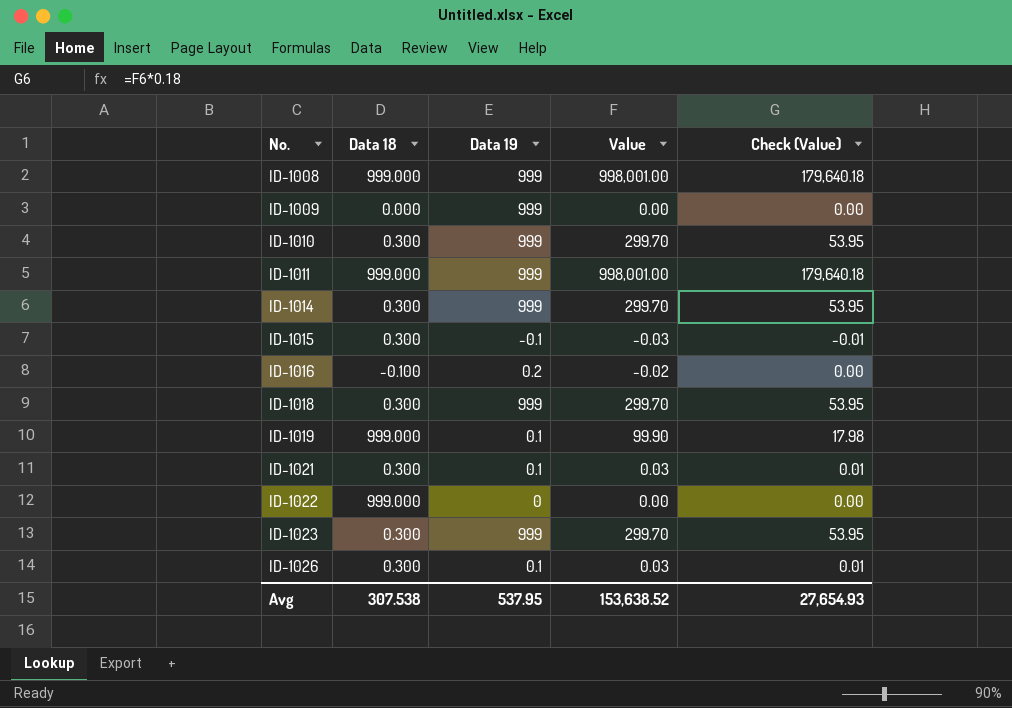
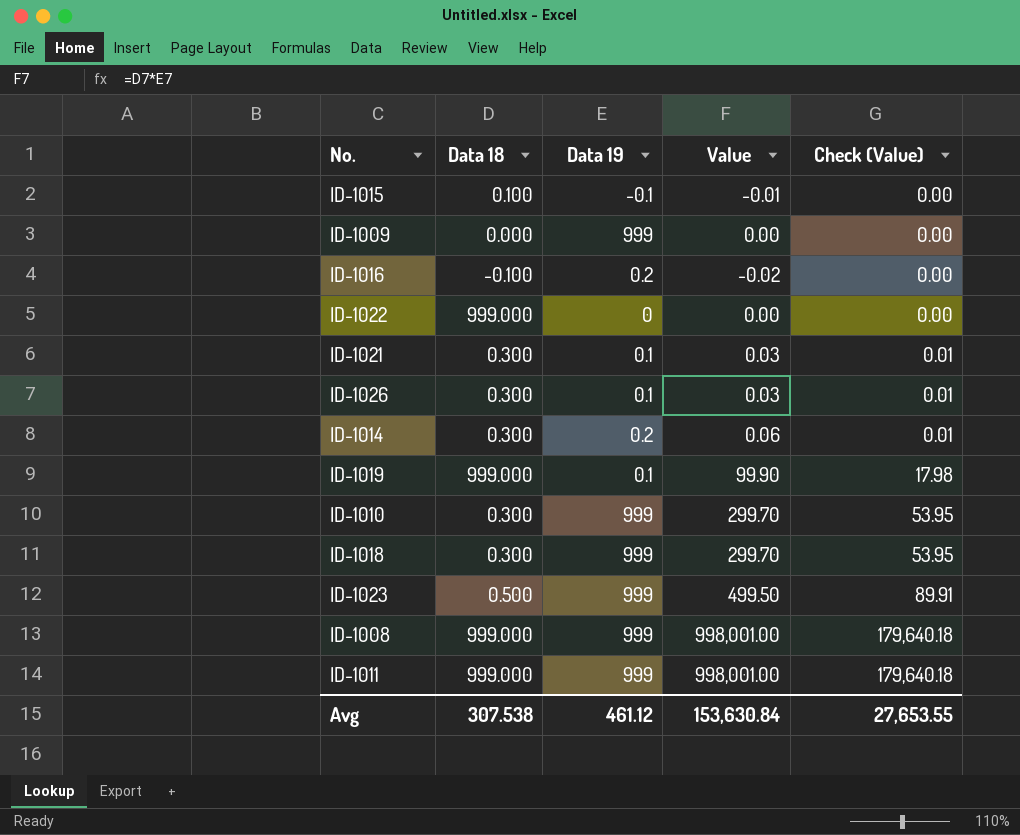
row order: No. ascending -> Check (Value) ascending
ID-1015 | Data 18: 0.300 -> 0.100
ID-1015 | Value: -0.03 -> -0.01
ID-1015 | Check (Value): -0.01 -> 0.00
ID-1014 | Data 19: 999 -> 0.2
ID-1014 | Value: 299.70 -> 0.06
ID-1014 | Check (Value): 53.95 -> 0.01
ID-1023 | Data 18: 0.300 -> 0.500
ID-1023 | Value: 299.70 -> 499.50
ID-1023 | Check (Value): 53.95 -> 89.91
Avg | Data 19: 537.95 -> 461.12
Avg | Value: 153,638.52 -> 153,630.84
Avg | Check (Value): 27,654.93 -> 27,653.55

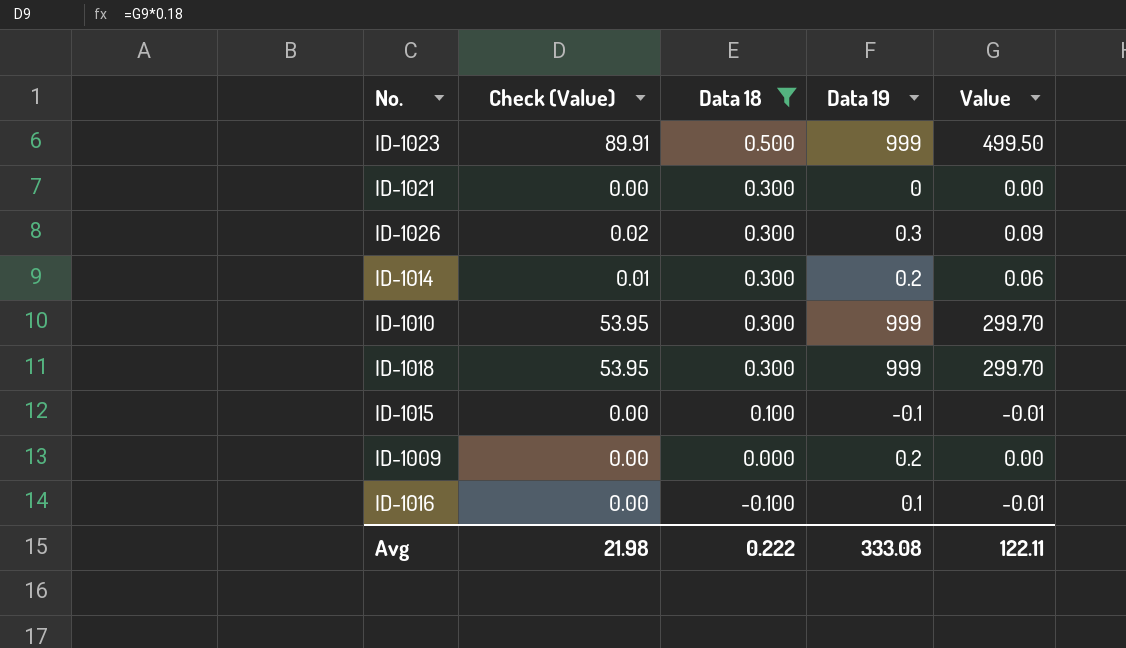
filter: none -> Data 18 != 999.000
row order: Check (Value) ascending -> Data 18 descending
column Check (Value) | position: 5 -> 2
ID-1021 | Check (Value): 0.01 -> 0.00
ID-1021 | Data 19: 0.1 -> 0
ID-1021 | Value: 0.03 -> 0.00
ID-1026 | Check (Value): 0.01 -> 0.02
ID-1026 | Data 19: 0.1 -> 0.3
ID-1026 | Value: 0.03 -> 0.09
ID-1009 | Data 19: 999 -> 0.2
ID-1016 | Data 19: 0.2 -> 0.1
ID-1016 | Value: -0.02 -> -0.01
Avg | Check (Value): 27,653.55 -> 21.98
Avg | Data 18: 307.538 -> 0.222
Avg | Data 19: 461.12 -> 333.08
Avg | Value: 153,630.84 -> 122.11

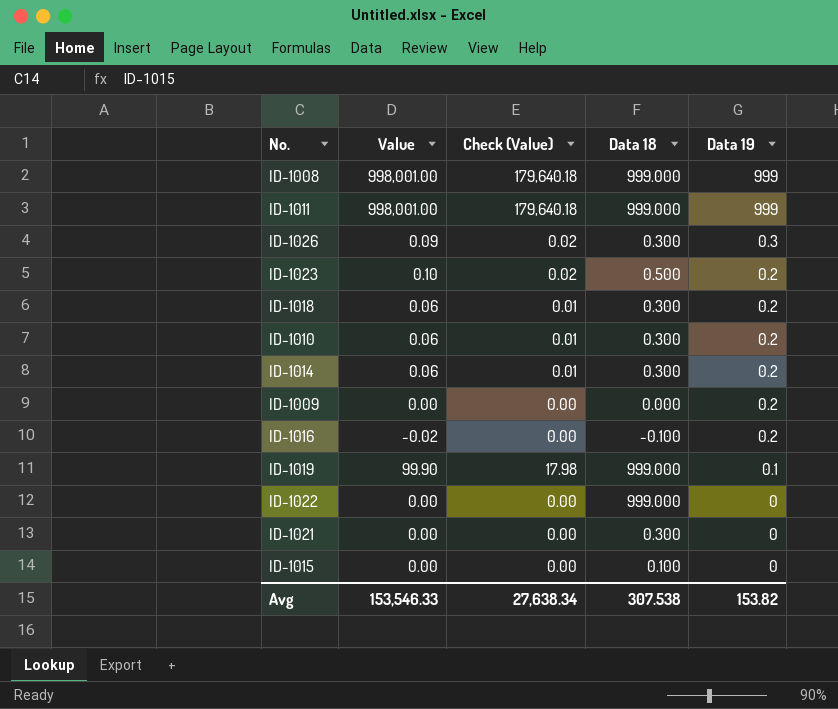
filter: Data 18 != 999.000 -> none
row order: Data 18 descending -> Data 19 descending
column Value | position: 5 -> 2
ID-1023 | Value: 499.50 -> 0.10
ID-1023 | Check (Value): 89.91 -> 0.02
ID-1023 | Data 19: 999 -> 0.2
ID-1018 | Value: 299.70 -> 0.06
ID-1018 | Check (Value): 53.95 -> 0.01
ID-1018 | Data 19: 999 -> 0.2
ID-1010 | Value: 299.70 -> 0.06
ID-1010 | Check (Value): 53.95 -> 0.01
ID-1010 | Data 19: 999 -> 0.2
ID-1016 | Value: -0.01 -> -0.02
ID-1016 | Data 19: 0.1 -> 0.2
ID-1015 | Value: -0.01 -> 0.00
ID-1015 | Data 19: -0.1 -> 0
Avg | Value: 122.11 -> 153,546.33
Avg | Check (Value): 21.98 -> 27,638.34
Avg | Data 18: 0.222 -> 307.538
Avg | Data 19: 333.08 -> 153.82

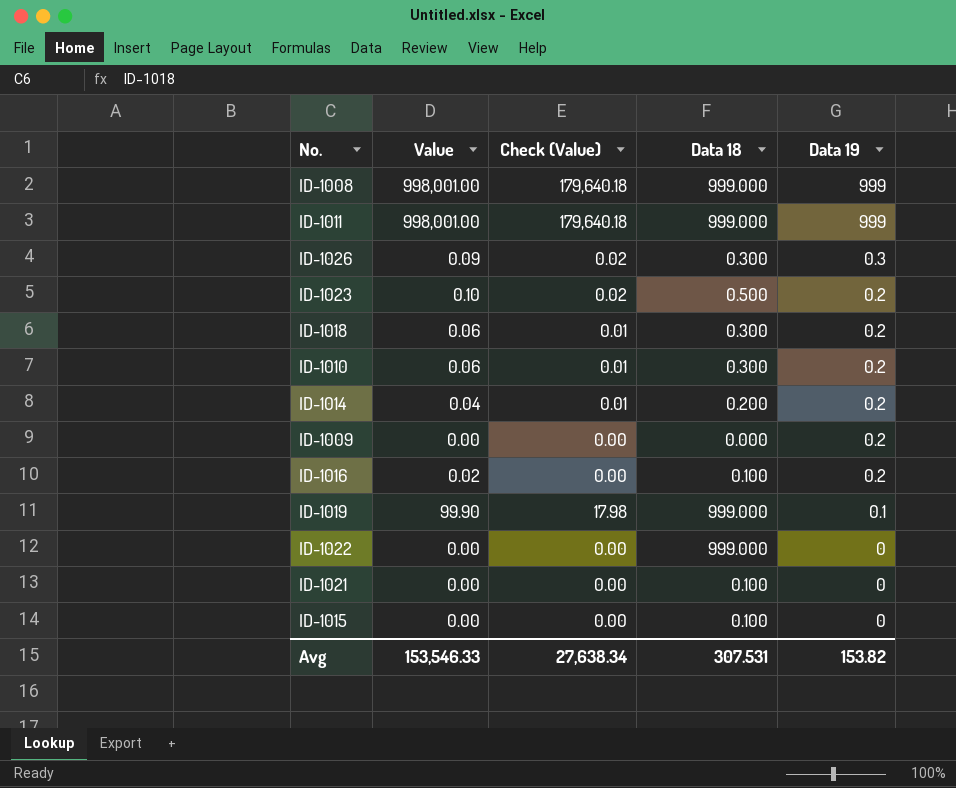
ID-1014 | Value: 0.06 -> 0.04
ID-1014 | Data 18: 0.300 -> 0.200
ID-1016 | Value: -0.02 -> 0.02
ID-1016 | Data 18: -0.100 -> 0.100
ID-1021 | Data 18: 0.300 -> 0.100
Avg | Data 18: 307.538 -> 307.531

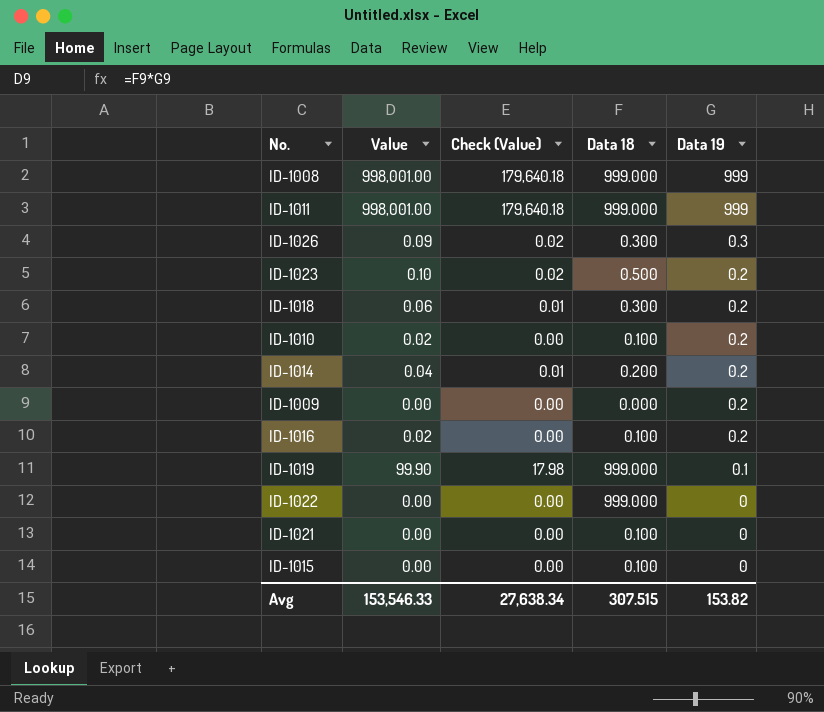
ID-1010 | Value: 0.06 -> 0.02
ID-1010 | Check (Value): 0.01 -> 0.00
ID-1010 | Data 18: 0.300 -> 0.100
Avg | Data 18: 307.531 -> 307.515

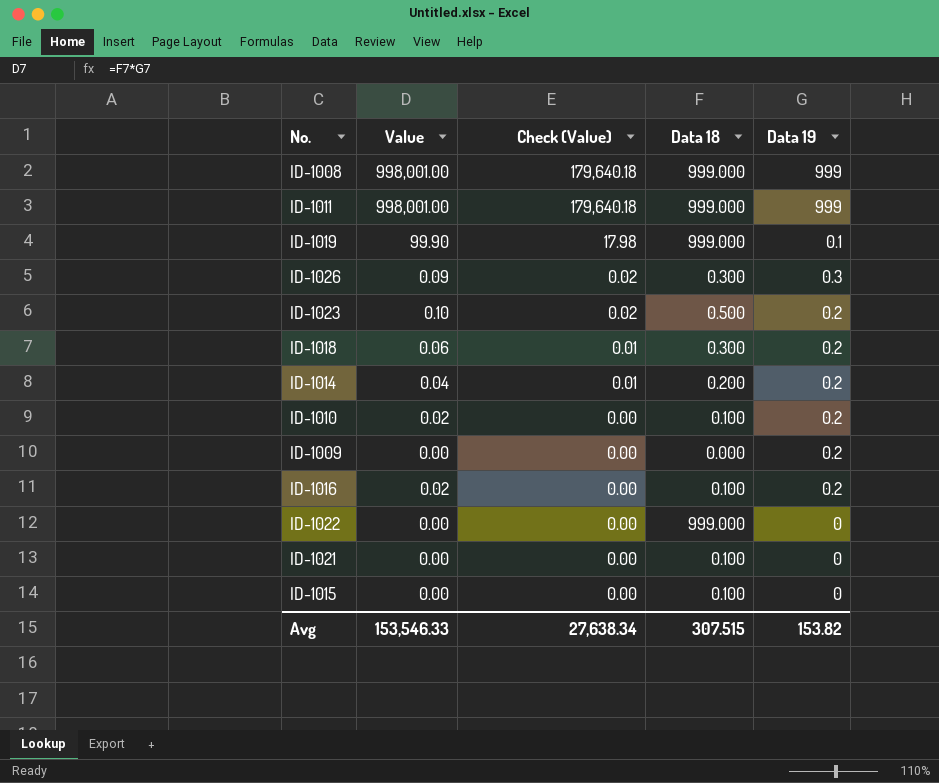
row order: Data 19 descending -> Check (Value) descending

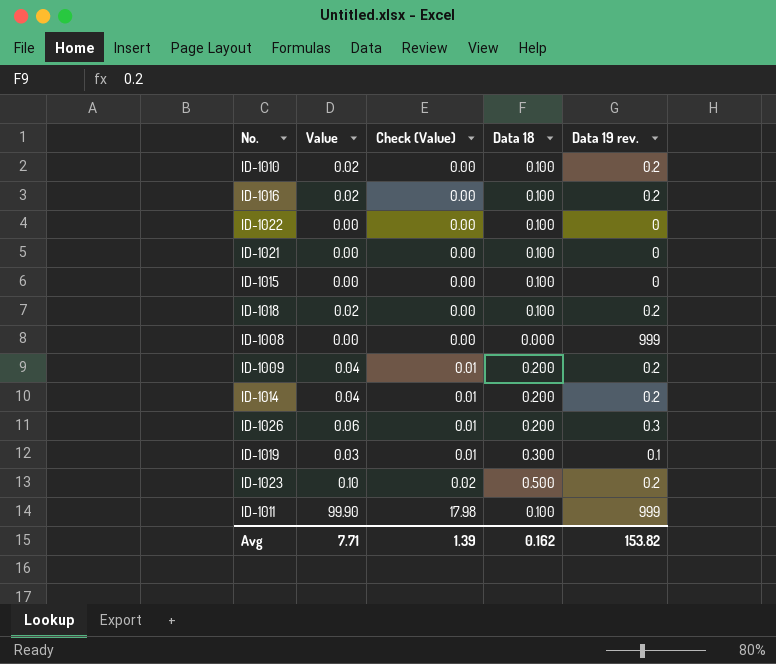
row order: Check (Value) descending -> Check (Value) ascending
column name: Data 19 -> Data 19 rev.
ID-1022 | Data 18: 999.000 -> 0.100
ID-1018 | Value: 0.06 -> 0.02
ID-1018 | Check (Value): 0.01 -> 0.00
ID-1018 | Data 18: 0.300 -> 0.100
ID-1008 | Value: 998,001.00 -> 0.00
ID-1008 | Check (Value): 179,640.18 -> 0.00
ID-1008 | Data 18: 999.000 -> 0.000
ID-1009 | Value: 0.00 -> 0.04
ID-1009 | Check (Value): 0.00 -> 0.01
ID-1009 | Data 18: 0.000 -> 0.200
ID-1026 | Value: 0.09 -> 0.06
ID-1026 | Check (Value): 0.02 -> 0.01
ID-1026 | Data 18: 0.300 -> 0.200
ID-1019 | Value: 99.90 -> 0.03
ID-1019 | Check (Value): 17.98 -> 0.01
ID-1019 | Data 18: 999.000 -> 0.300
ID-1011 | Value: 998,001.00 -> 99.90
ID-1011 | Check (Value): 179,640.18 -> 17.98
ID-1011 | Data 18: 999.000 -> 0.100
Avg | Value: 153,546.33 -> 7.71
Avg | Check (Value): 27,638.34 -> 1.39
Avg | Data 18: 307.515 -> 0.162

